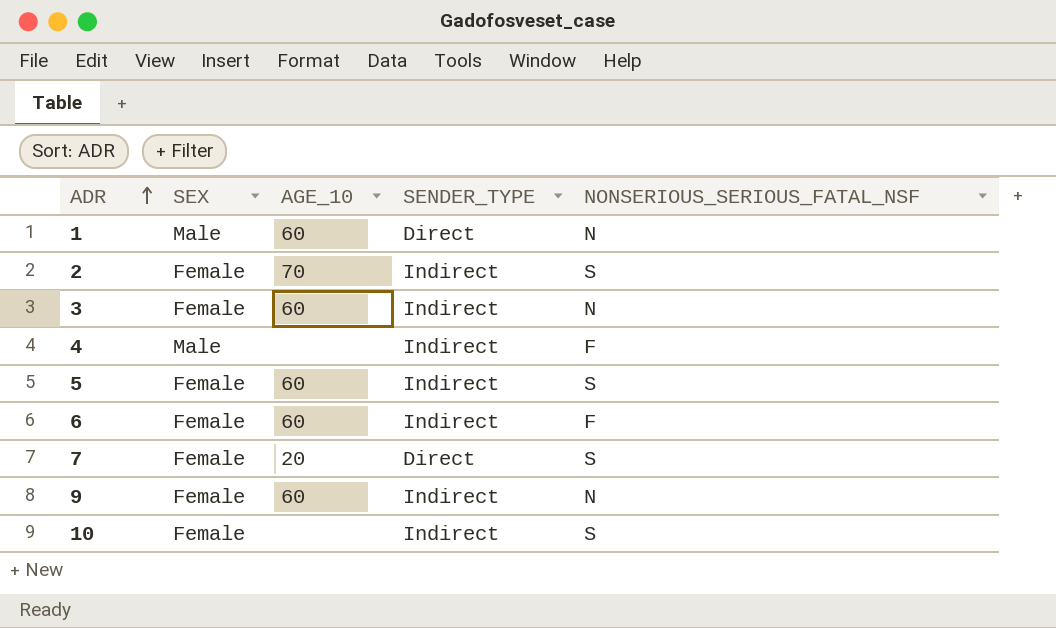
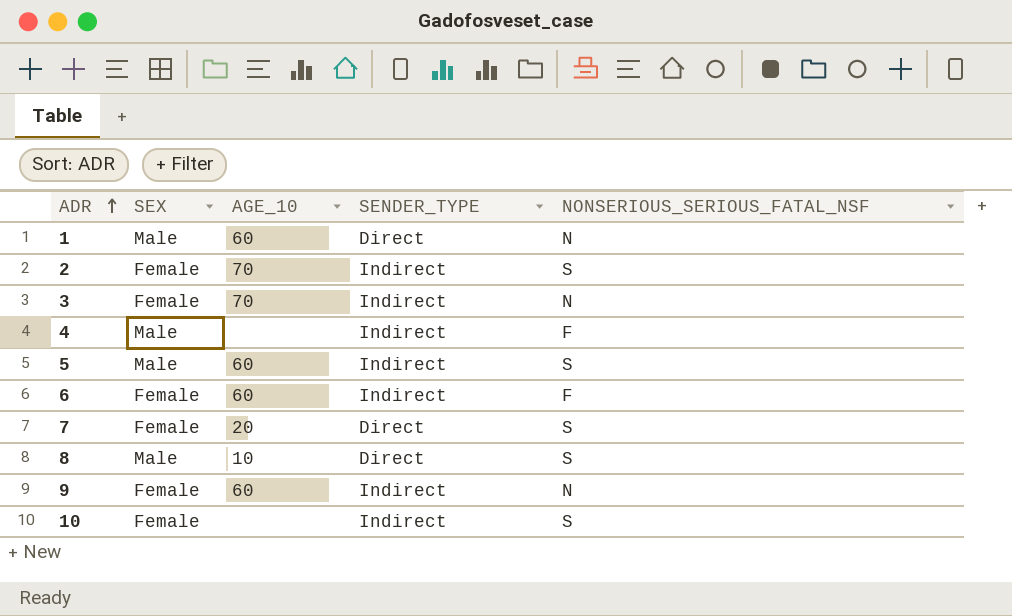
3 | AGE_10: 60 -> 70
5 | SEX: Female -> Male
row 8: none -> Male | 10 | Direct | S

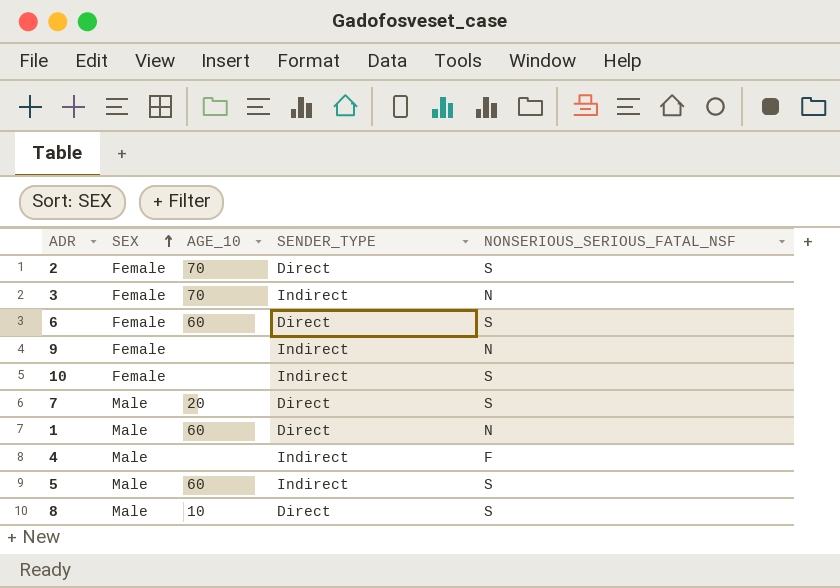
row order: ADR ascending -> SEX ascending
2 | SENDER_TYPE: Indirect -> Direct
6 | SENDER_TYPE: Indirect -> Direct
6 | NONSERIOUS_SERIOUS_FATAL_NSF: F -> S
9 | AGE_10: 60 -> none
7 | SEX: Female -> Male

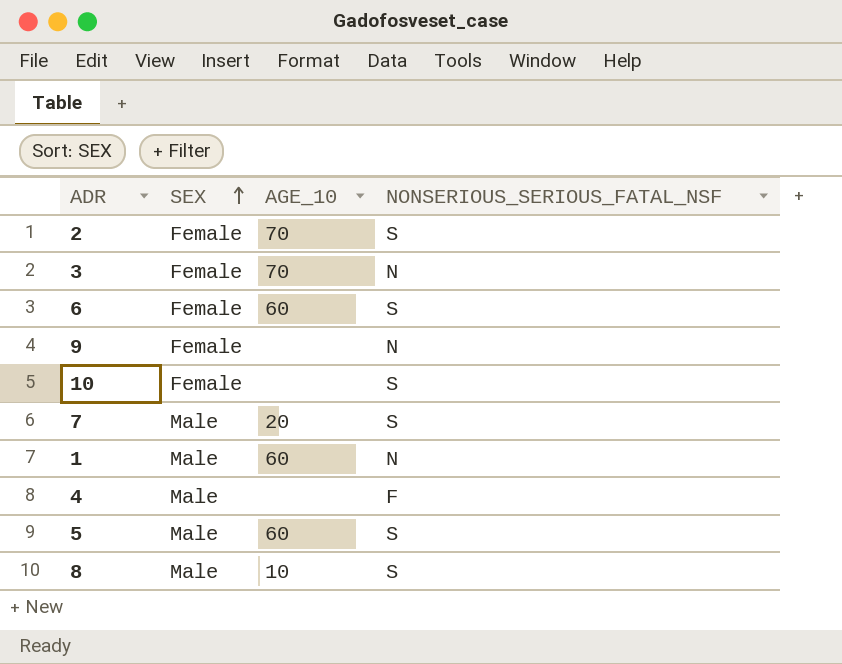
column SENDER_TYPE | position: 4 -> none

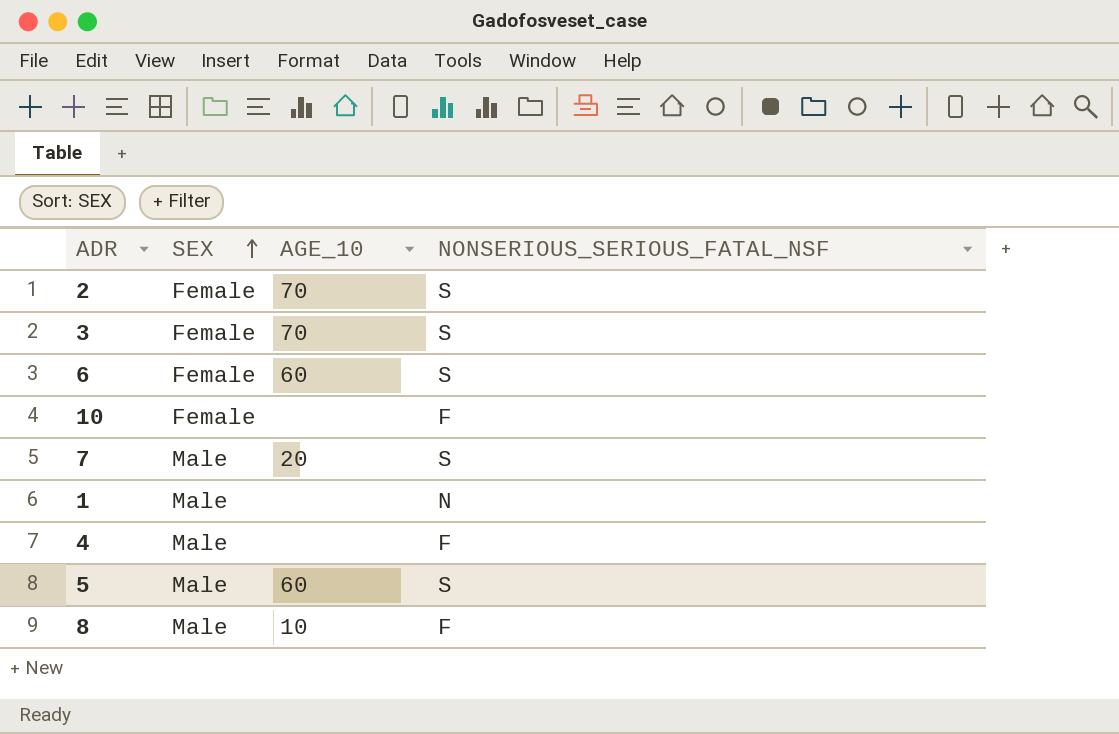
row 9: Female | none | N -> none
3 | NONSERIOUS_SERIOUS_FATAL_NSF: N -> S
10 | NONSERIOUS_SERIOUS_FATAL_NSF: S -> F
1 | AGE_10: 60 -> none
8 | NONSERIOUS_SERIOUS_FATAL_NSF: S -> F

